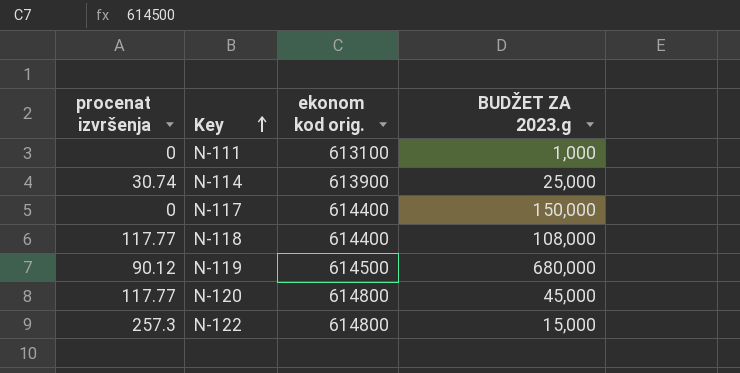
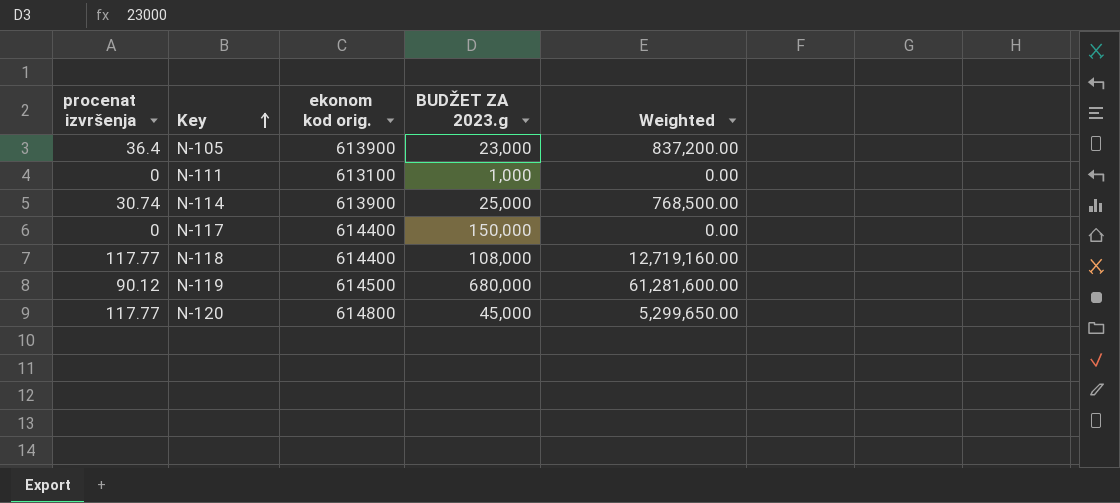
column Weighted | formula: none -> [procenat izvršenja] * [BUDŽET ZA 2023.g]
row N-122: 257.3 | 614800 | 15,000 -> none
row N-105: none -> 36.4 | 613900 | 23,000 | 837,200.00

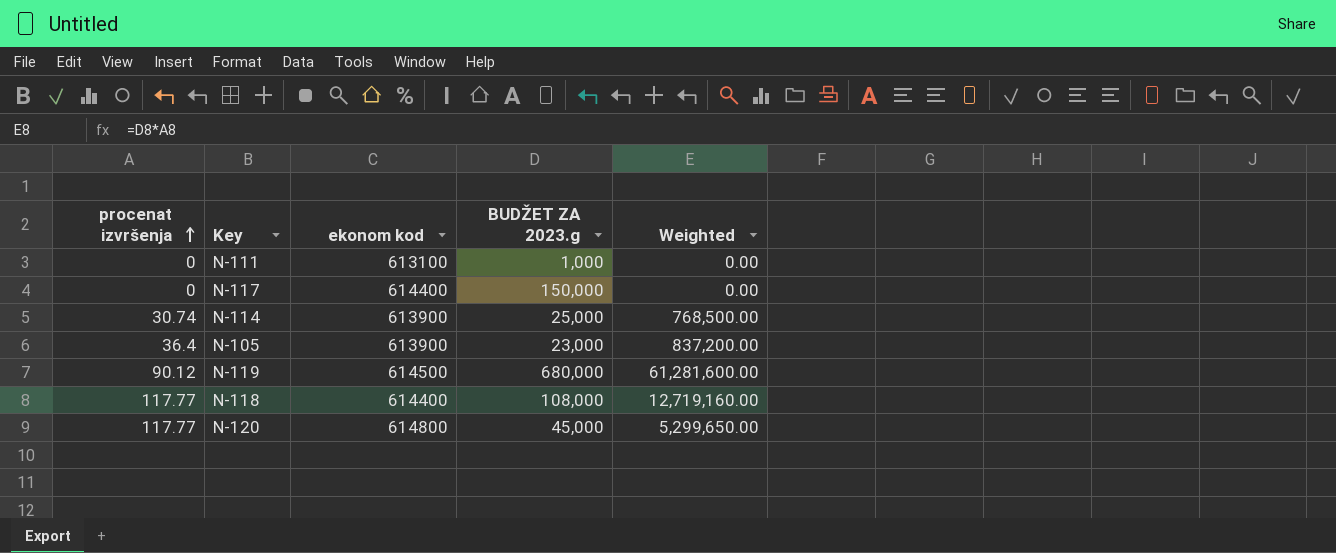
row order: Key ascending -> procenat izvršenja ascending
column name: ekonom kod orig. -> ekonom kod

